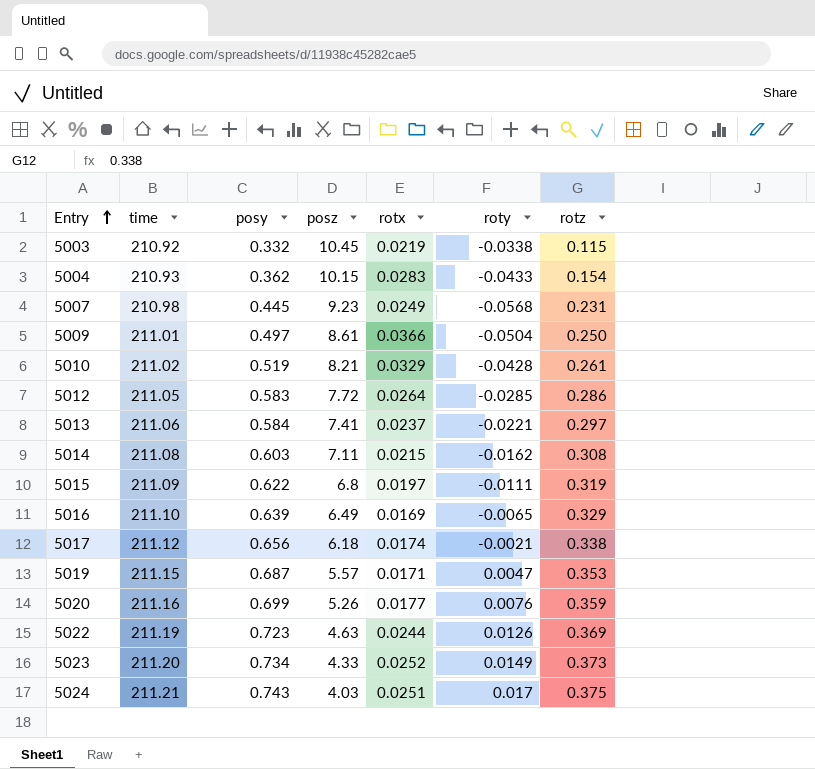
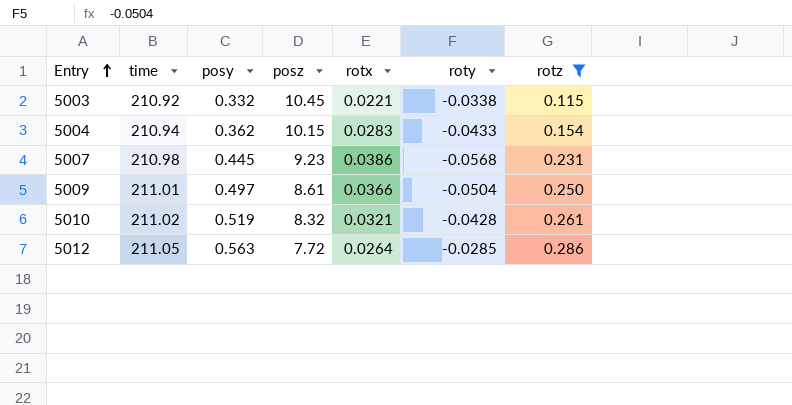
filter: none -> rotz <= 0.286
5003 | rotx: 0.0219 -> 0.0221
5004 | time: 210.93 -> 210.94
5007 | rotx: 0.0249 -> 0.0386
5010 | posz: 8.21 -> 8.32
5010 | rotx: 0.0329 -> 0.0321
5012 | posy: 0.583 -> 0.563

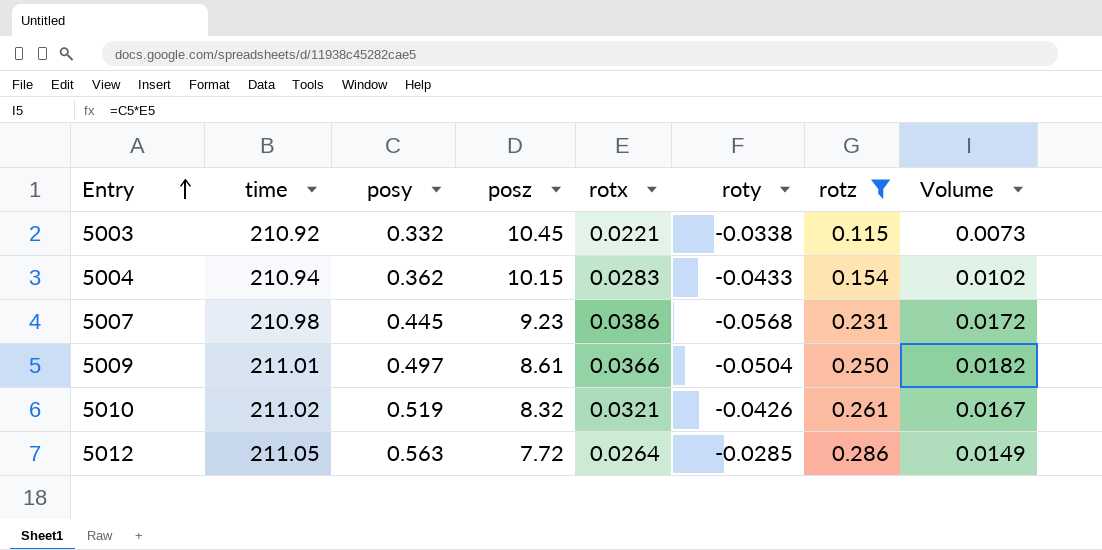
column Volume | formula: none -> [posy] * [rotx]
5010 | roty: -0.0428 -> -0.0426

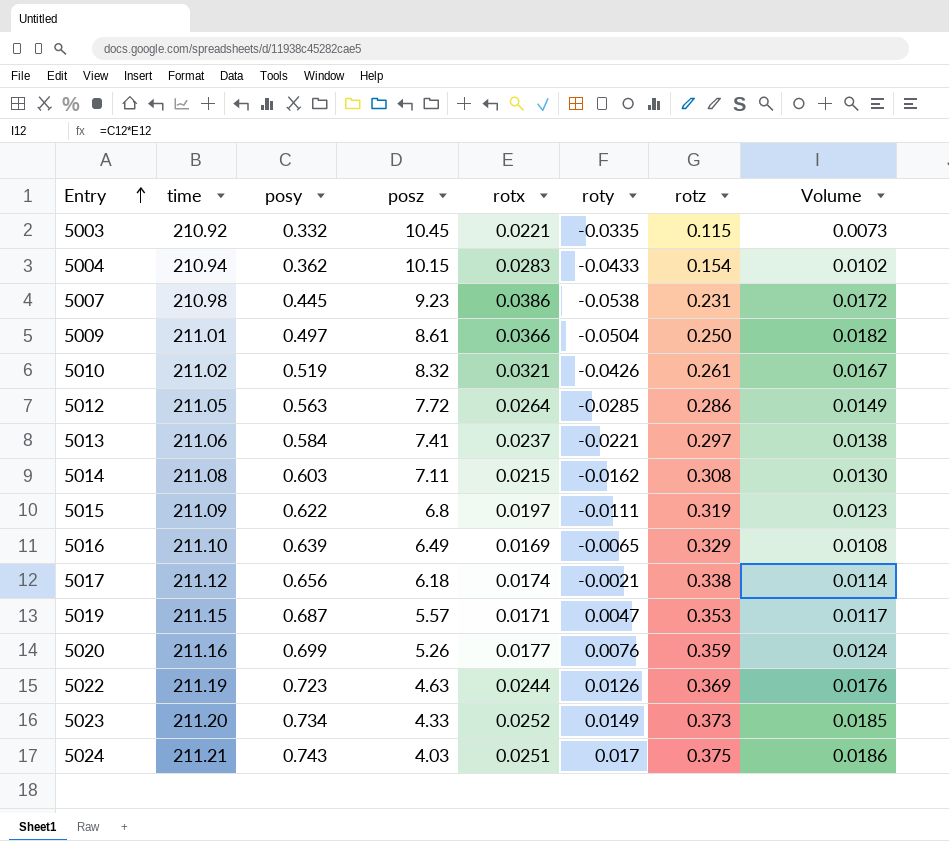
filter: rotz <= 0.286 -> none
5003 | roty: -0.0338 -> -0.0335
5007 | roty: -0.0568 -> -0.0538

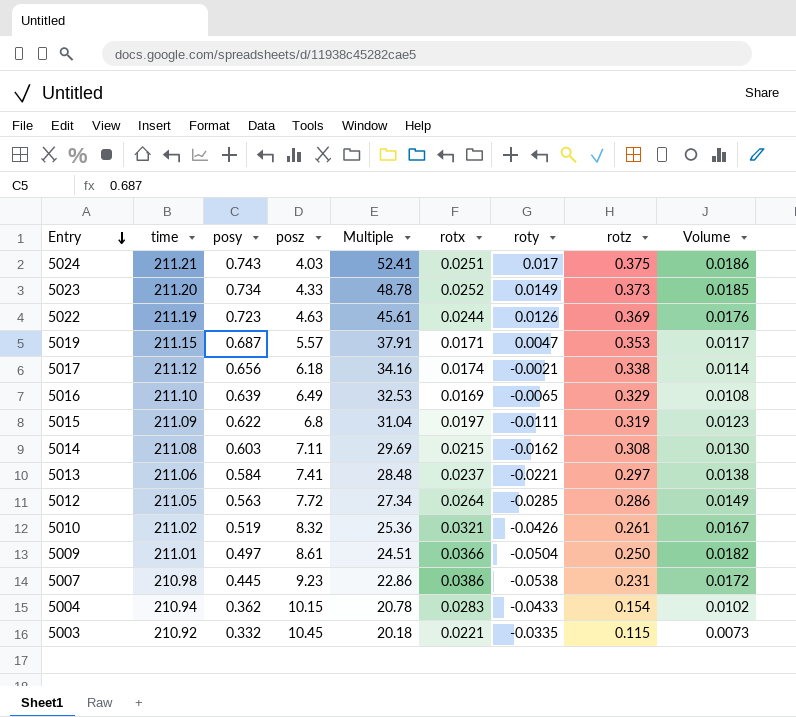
row order: Entry ascending -> Entry descending
column Multiple | formula: none -> [time] / [posz]
row 5020: 211.16 | 0.699 | 5.26 | 0.0177 | 0.0076 | 0.359 | 0.0124 -> none

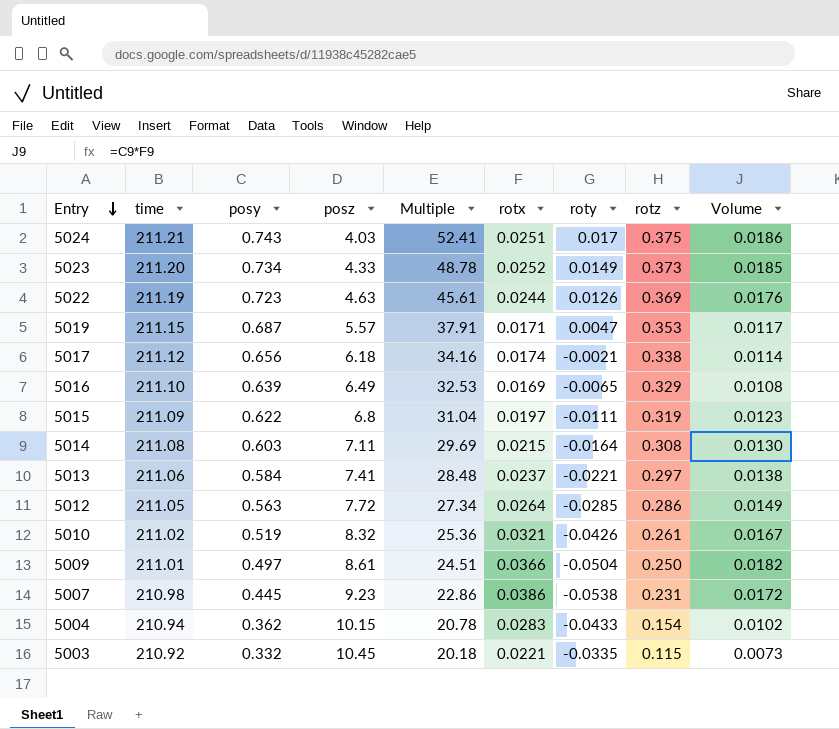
5014 | roty: -0.0162 -> -0.0164

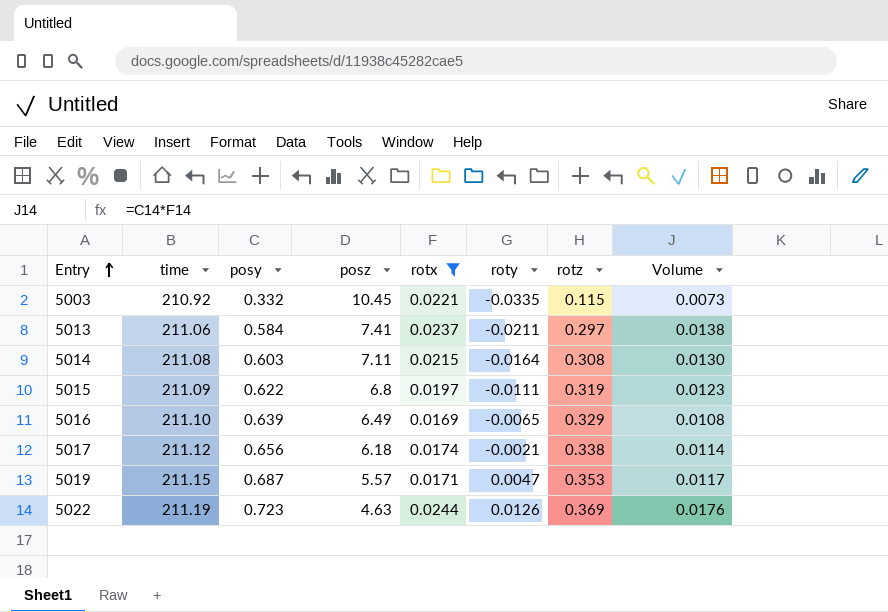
filter: none -> rotx <= 0.0244
row order: Entry descending -> Entry ascending
column Multiple | formula: [time] / [posz] -> none
5013 | roty: -0.0221 -> -0.0211

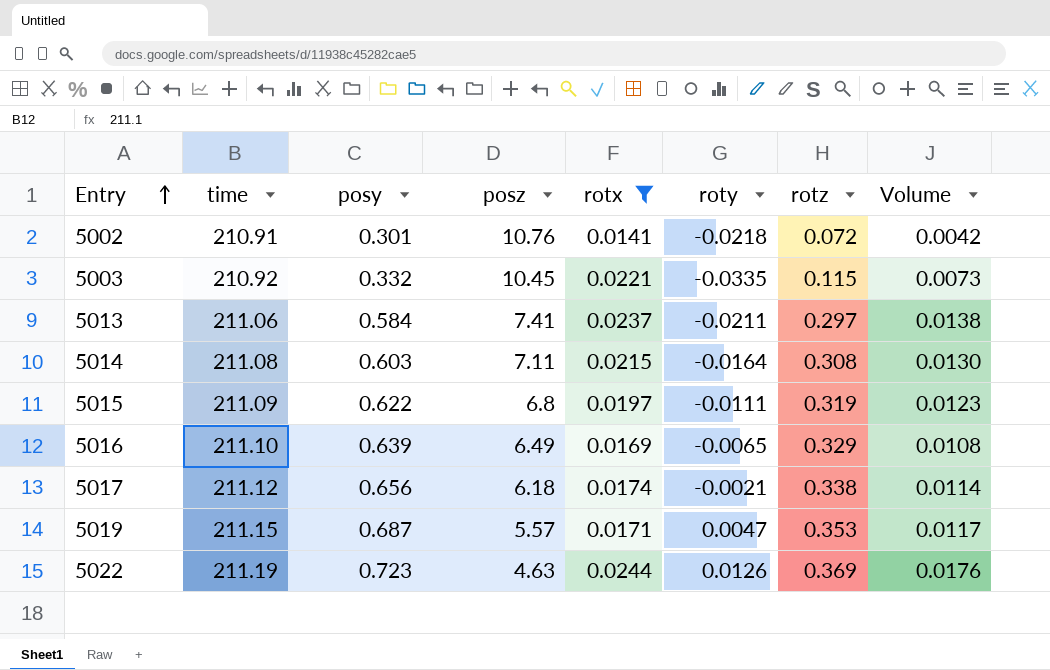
row 5002: none -> 210.91 | 0.301 | 10.76 | 0.0141 | -0.0218 | 0.072 | 0.0042

